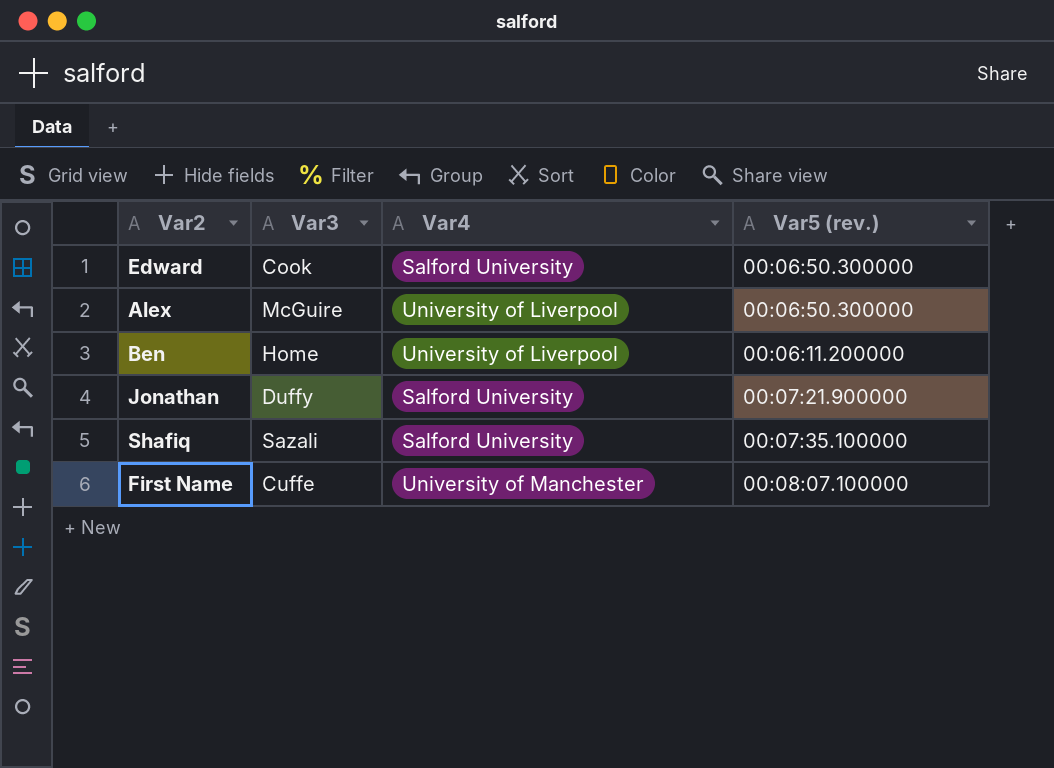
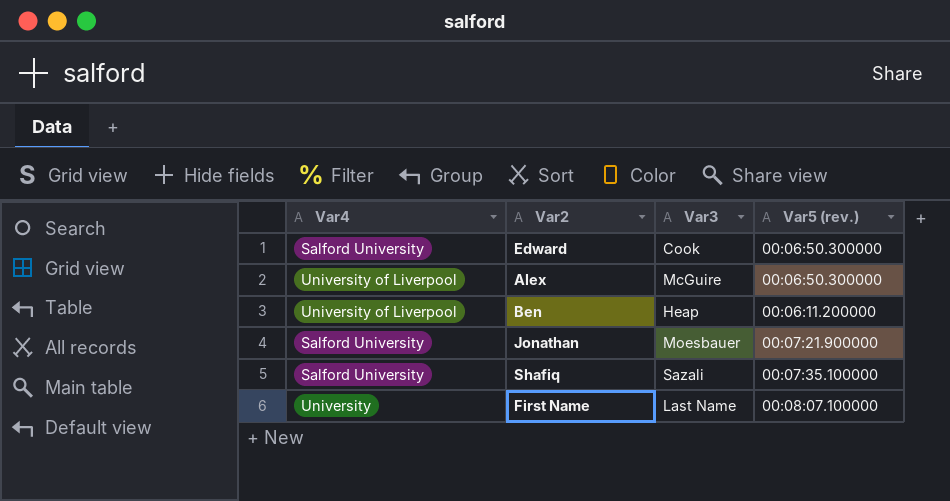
column Var4 | position: 3 -> 1
Ben | Var3: Home -> Heap
Jonathan | Var3: Duffy -> Moesbauer
First Name | Var4: University of Manchester -> University
First Name | Var3: Cuffe -> Last Name

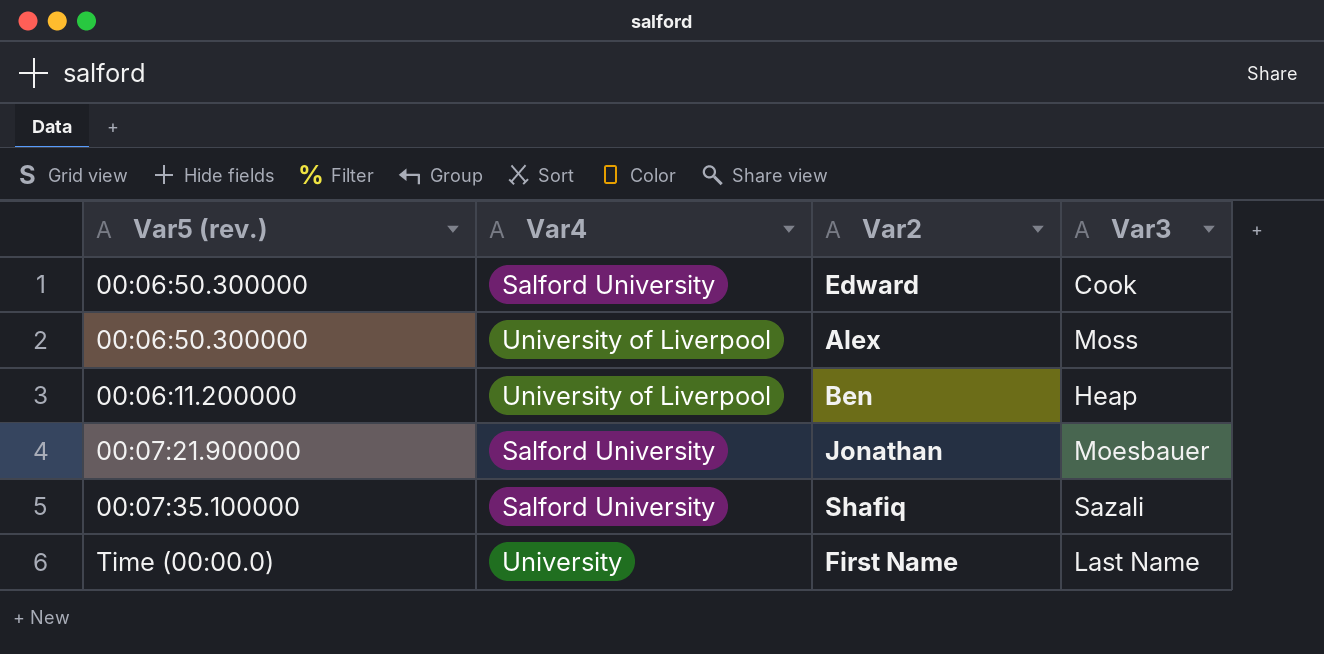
column Var5 (rev.) | position: 4 -> 1
Alex | Var3: McGuire -> Moss
First Name | Var5 (rev.): 00:08:07.100000 -> Time (00:00.0)

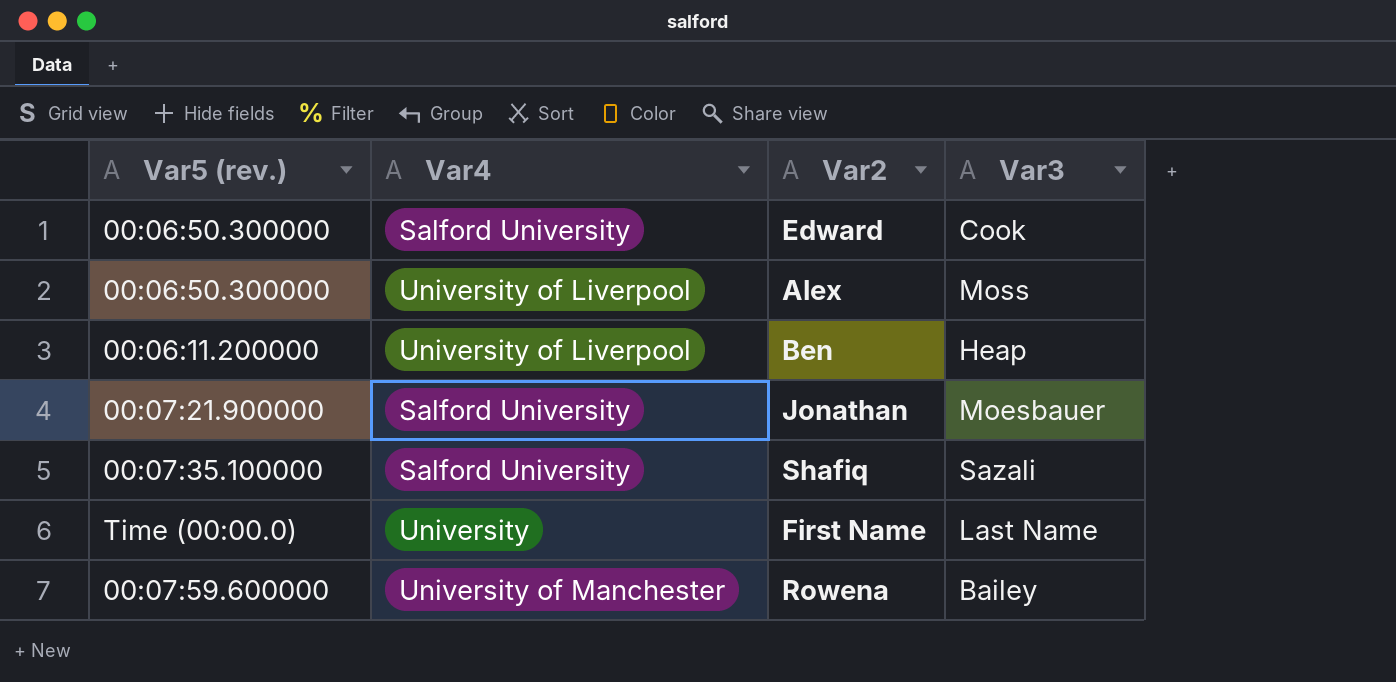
row Rowena: none -> 00:07:59.600000 | University of Manchester | Bailey

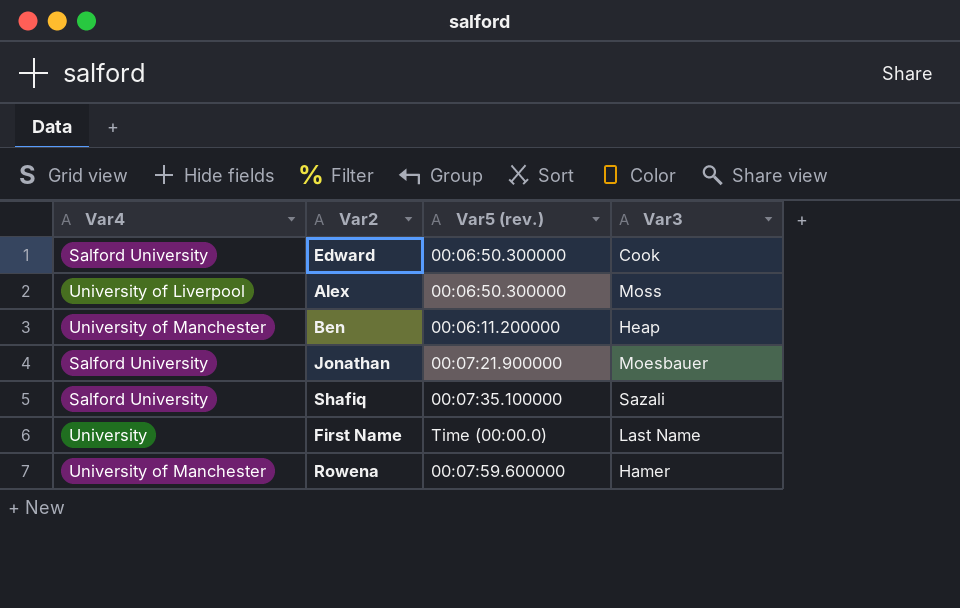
column Var5 (rev.) | position: 1 -> 3
Ben | Var4: University of Liverpool -> University of Manchester
Rowena | Var3: Bailey -> Hamer

